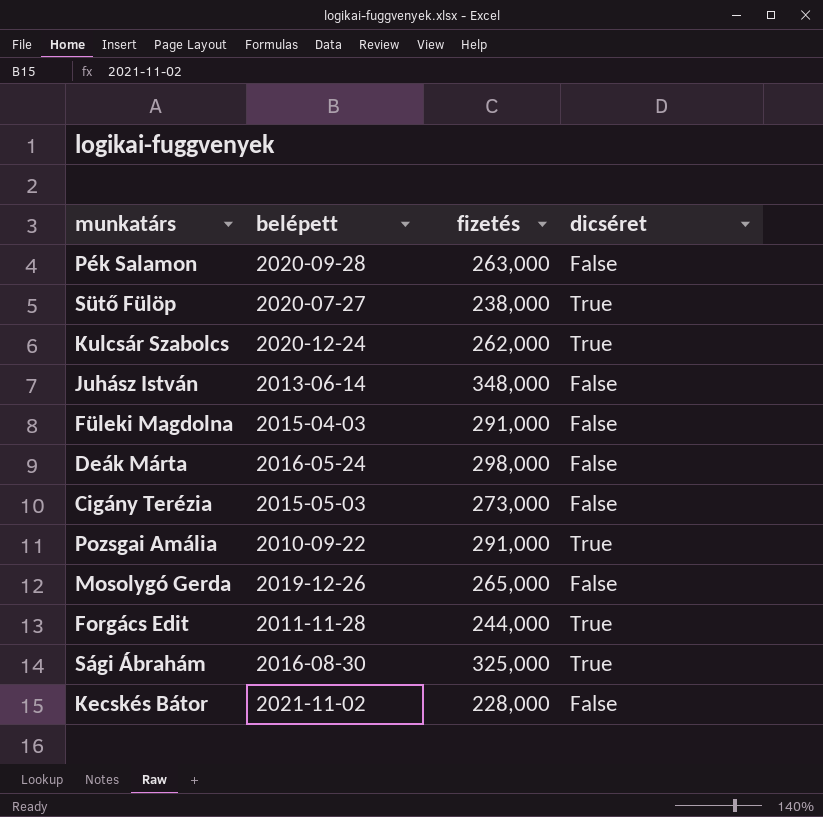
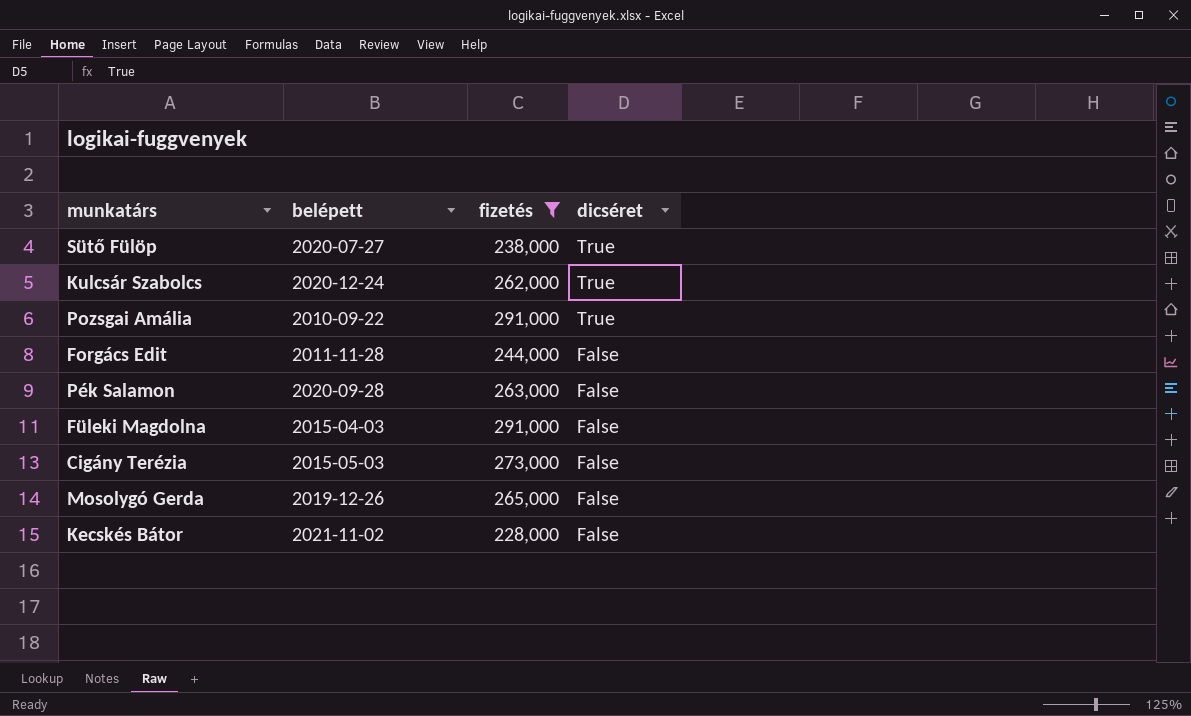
filter: none -> fizetés <= 291,000
row order: none -> dicséret descending
Forgács Edit | dicséret: True -> False

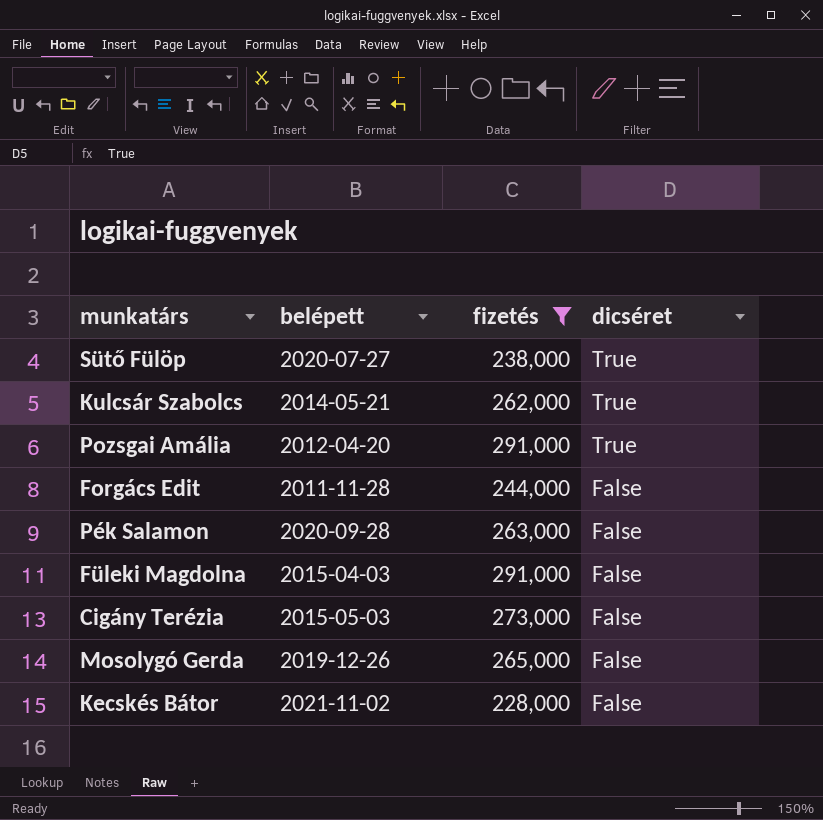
Kulcsár Szabolcs | belépett: 2020-12-24 -> 2014-05-21
Pozsgai Amália | belépett: 2010-09-22 -> 2012-04-20

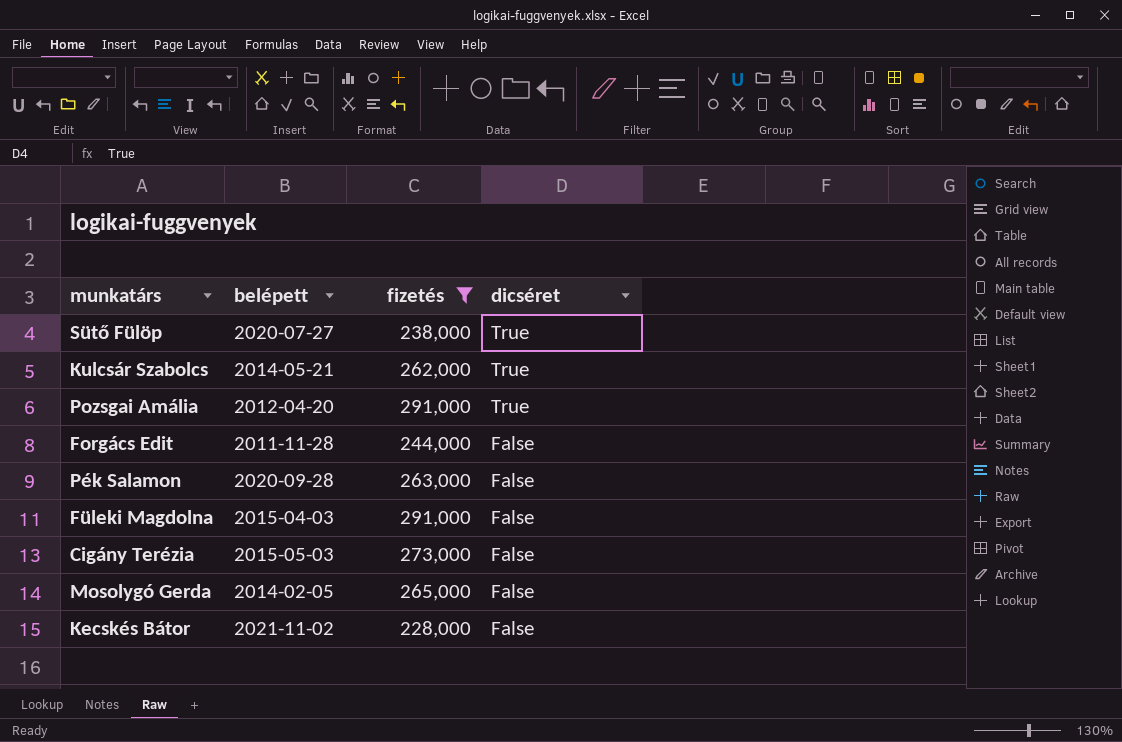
Mosolygó Gerda | belépett: 2019-12-26 -> 2014-02-05

